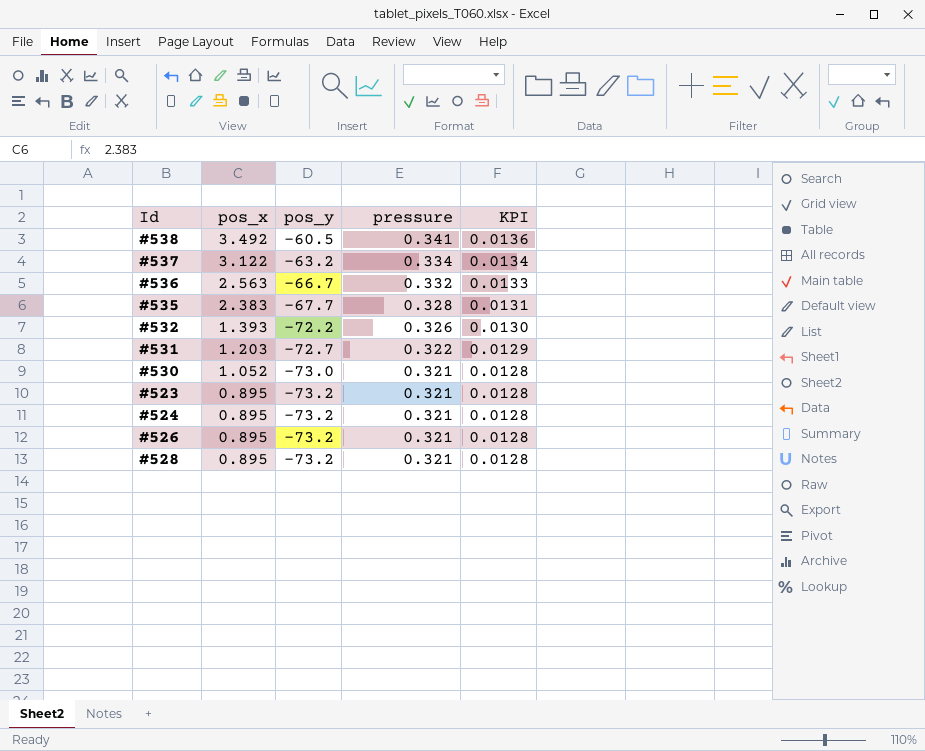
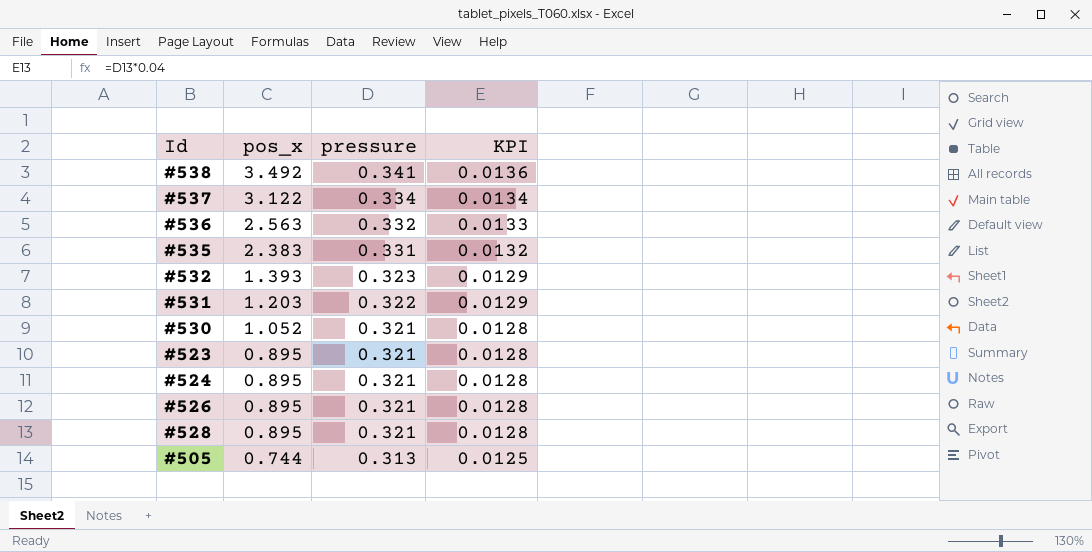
column pos_y | position: 3 -> none
#535 | pressure: 0.328 -> 0.331
#535 | KPI: 0.0131 -> 0.0132
#532 | pressure: 0.326 -> 0.323
#532 | KPI: 0.0130 -> 0.0129
row #505: none -> 0.744 | 0.313 | 0.0125

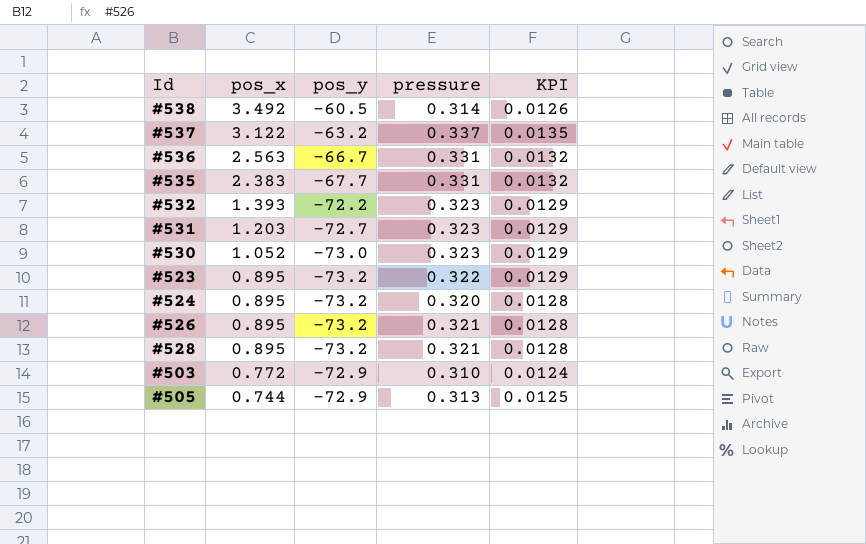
column pos_y | position: none -> 3
#538 | pressure: 0.341 -> 0.314
#538 | KPI: 0.0136 -> 0.0126
#537 | pressure: 0.334 -> 0.337
#537 | KPI: 0.0134 -> 0.0135
#536 | pressure: 0.332 -> 0.331
#536 | KPI: 0.0133 -> 0.0132
#531 | pressure: 0.322 -> 0.323
#530 | pressure: 0.321 -> 0.323
#530 | KPI: 0.0128 -> 0.0129
#523 | pressure: 0.321 -> 0.322
#523 | KPI: 0.0128 -> 0.0129
#524 | pressure: 0.321 -> 0.320
row #503: none -> 0.772 | -72.9 | 0.310 | 0.0124

